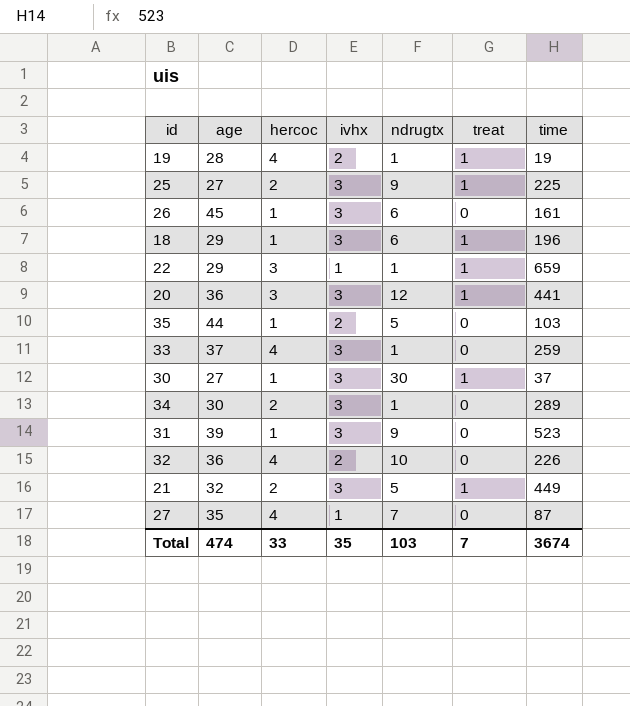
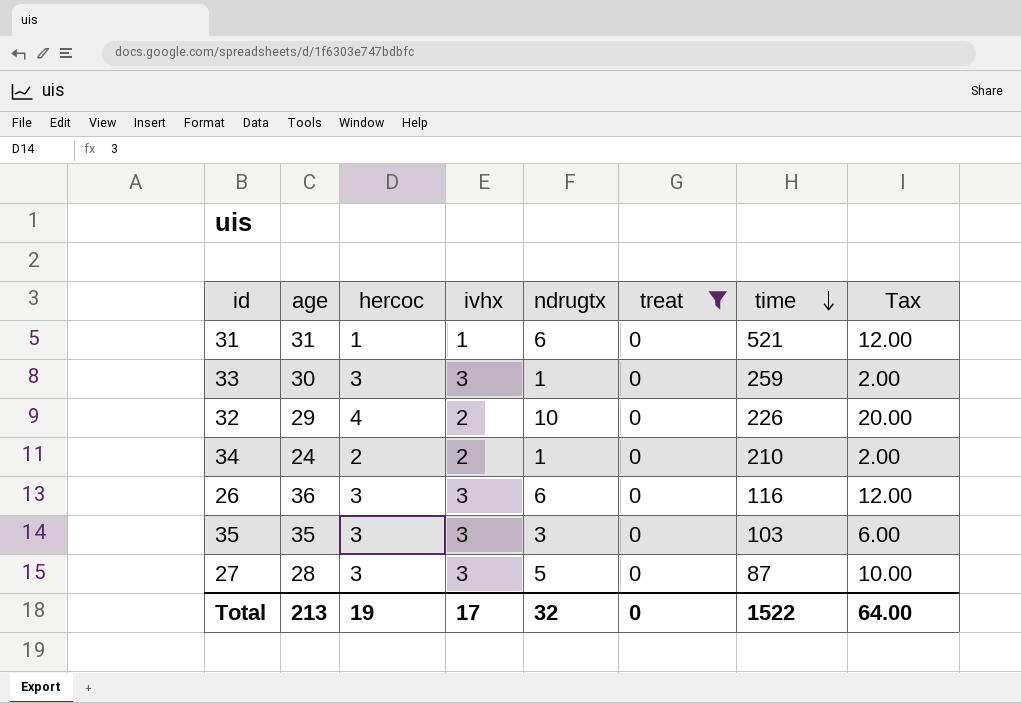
filter: none -> treat = 0
row order: none -> time descending
column Tax | formula: none -> [ndrugtx] * 2
31 | age: 39 -> 31
31 | ivhx: 3 -> 1
31 | ndrugtx: 9 -> 6
31 | time: 523 -> 521
33 | age: 37 -> 30
33 | hercoc: 4 -> 3
32 | age: 36 -> 29
34 | age: 30 -> 24
34 | ivhx: 3 -> 2
34 | time: 289 -> 210
26 | age: 45 -> 36
26 | hercoc: 1 -> 3
26 | time: 161 -> 116
35 | age: 44 -> 35
35 | hercoc: 1 -> 3
35 | ivhx: 2 -> 3
35 | ndrugtx: 5 -> 3
27 | age: 35 -> 28
27 | hercoc: 4 -> 3
27 | ivhx: 1 -> 3
27 | ndrugtx: 7 -> 5
Total | age: 474 -> 213
Total | hercoc: 33 -> 19
Total | ivhx: 35 -> 17
Total | ndrugtx: 103 -> 32
Total | treat: 7 -> 0
Total | time: 3674 -> 1522

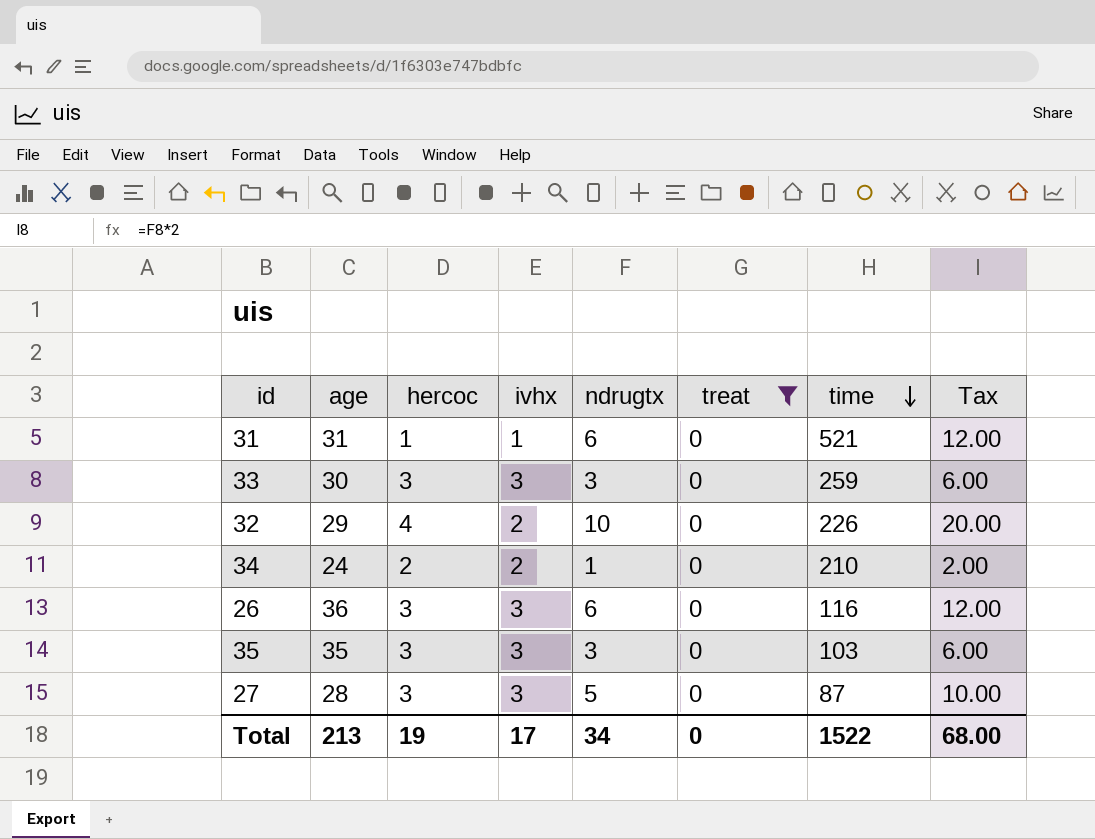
33 | ndrugtx: 1 -> 3
33 | Tax: 2.00 -> 6.00
Total | ndrugtx: 32 -> 34
Total | Tax: 64.00 -> 68.00

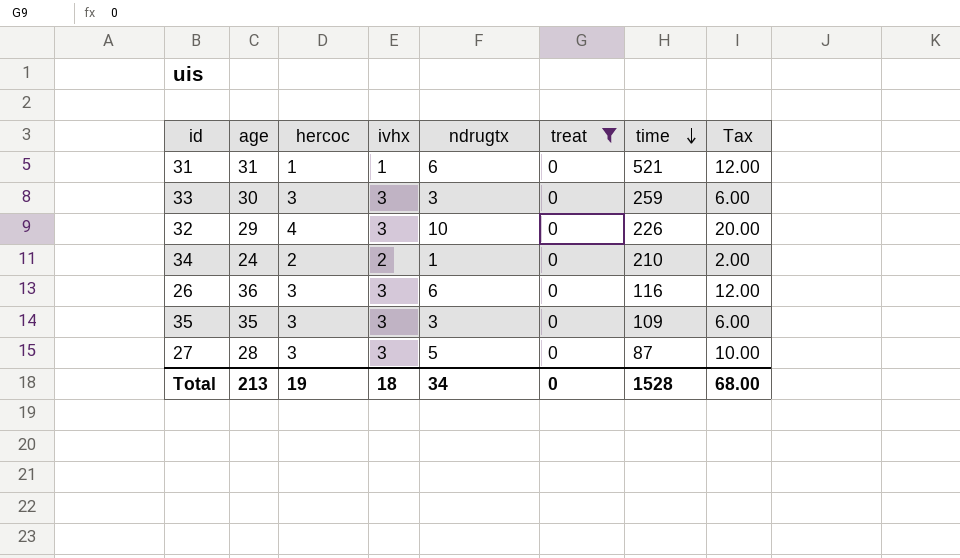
32 | ivhx: 2 -> 3
35 | time: 103 -> 109
Total | ivhx: 17 -> 18
Total | time: 1522 -> 1528

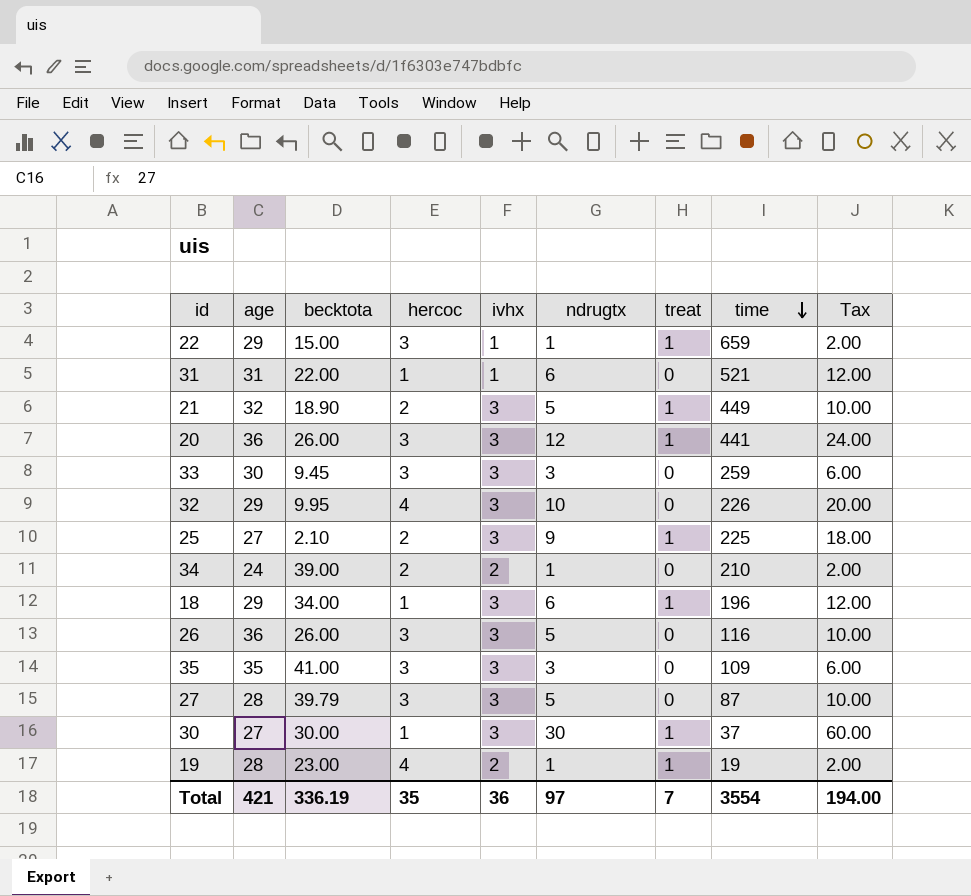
filter: treat = 0 -> none
column becktota | position: none -> 3
26 | ndrugtx: 6 -> 5
26 | Tax: 12.00 -> 10.00
Total | age: 213 -> 421
Total | hercoc: 19 -> 35
Total | ivhx: 18 -> 36
Total | ndrugtx: 34 -> 97
Total | treat: 0 -> 7
Total | time: 1528 -> 3554
Total | Tax: 68.00 -> 194.00

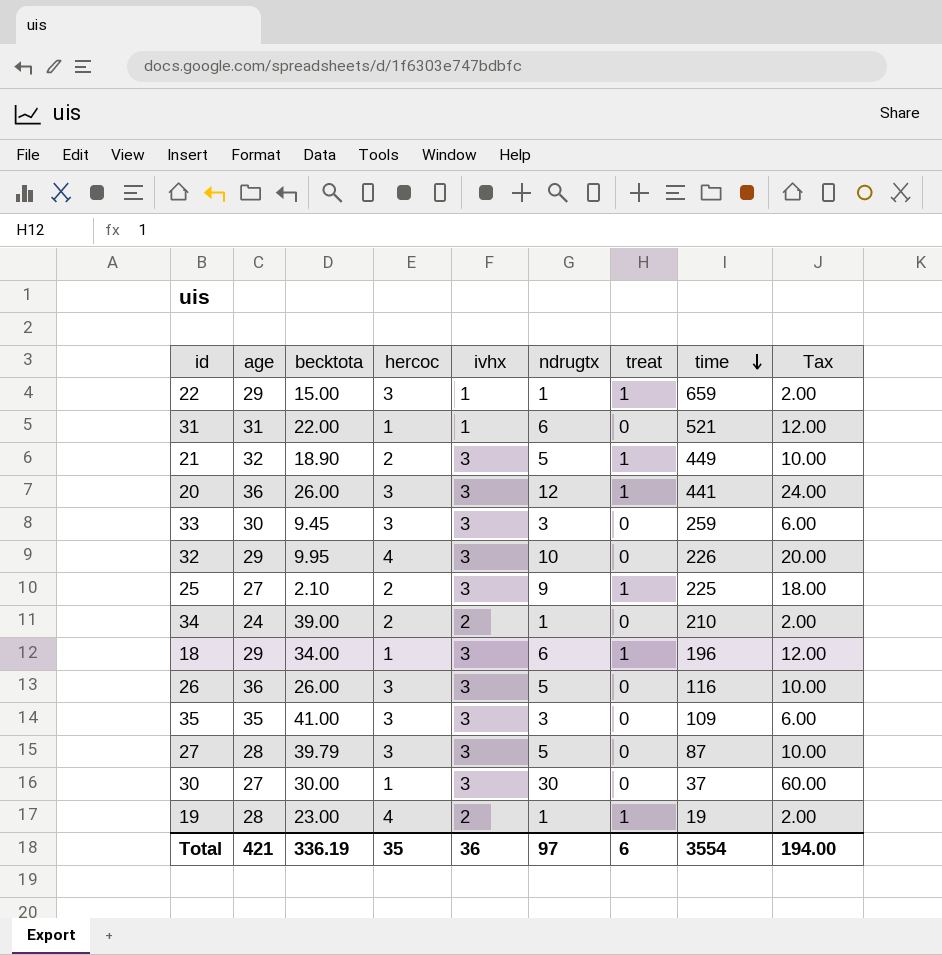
30 | treat: 1 -> 0
Total | treat: 7 -> 6

